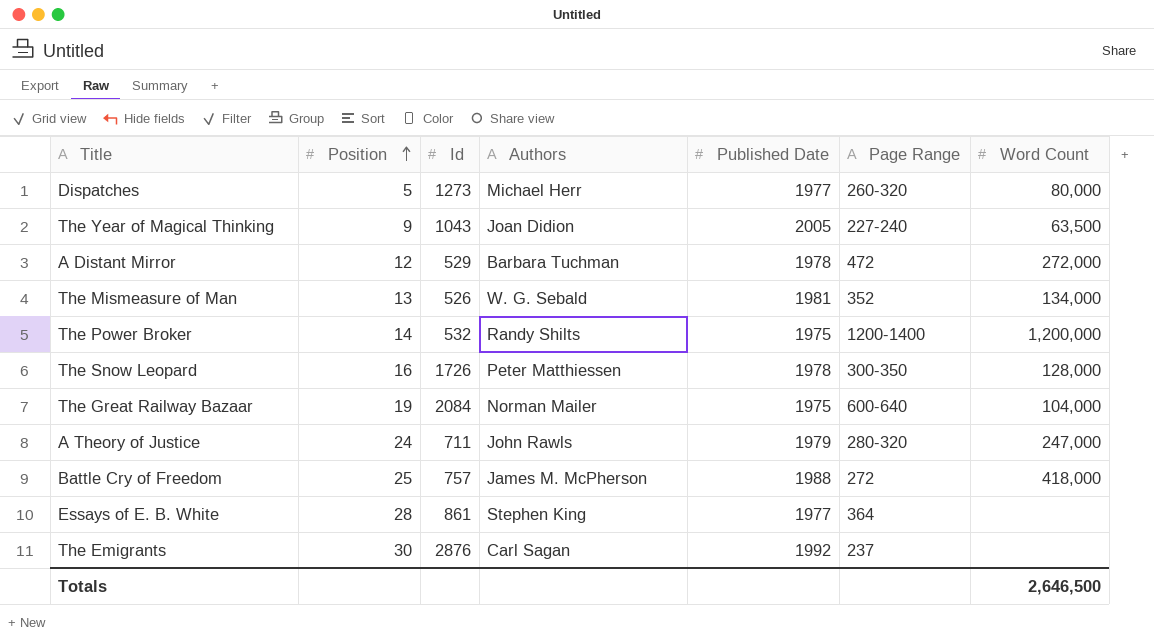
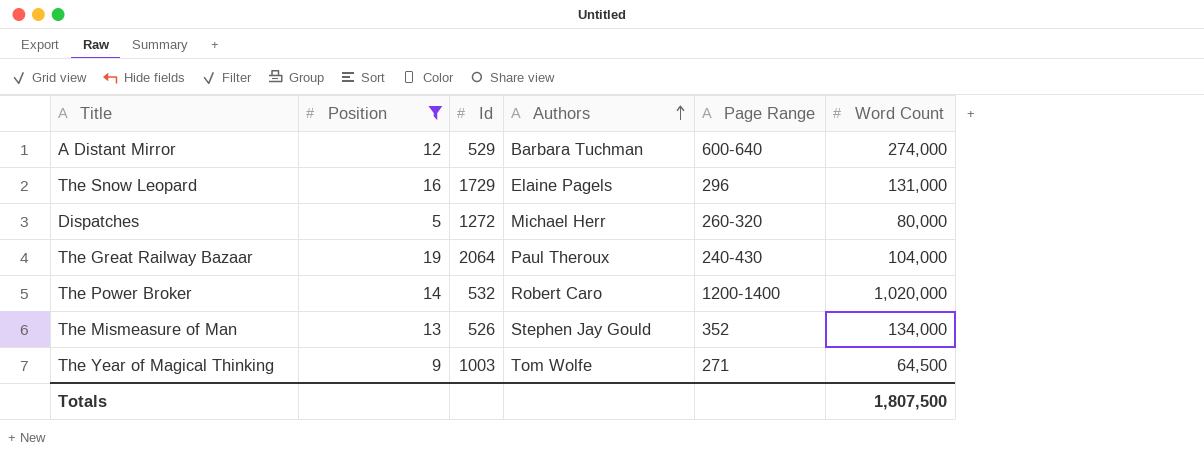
filter: none -> Position <= 19
row order: Position ascending -> Authors ascending
column Published Date | position: 5 -> none
A Distant Mirror | Page Range: 472 -> 600-640
A Distant Mirror | Word Count: 272,000 -> 274,000
The Snow Leopard | Id: 1726 -> 1729
The Snow Leopard | Authors: Peter Matthiessen -> Elaine Pagels
The Snow Leopard | Page Range: 300-350 -> 296
The Snow Leopard | Word Count: 128,000 -> 131,000
Dispatches | Id: 1273 -> 1272
The Great Railway Bazaar | Id: 2084 -> 2064
The Great Railway Bazaar | Authors: Norman Mailer -> Paul Theroux
The Great Railway Bazaar | Page Range: 600-640 -> 240-430
The Power Broker | Authors: Randy Shilts -> Robert Caro
The Power Broker | Word Count: 1,200,000 -> 1,020,000
The Mismeasure of Man | Authors: W. G. Sebald -> Stephen Jay Gould
The Year of Magical Thinking | Id: 1043 -> 1003
The Year of Magical Thinking | Authors: Joan Didion -> Tom Wolfe
The Year of Magical Thinking | Page Range: 227-240 -> 271
The Year of Magical Thinking | Word Count: 63,500 -> 64,500
Totals | Word Count: 2,646,500 -> 1,807,500

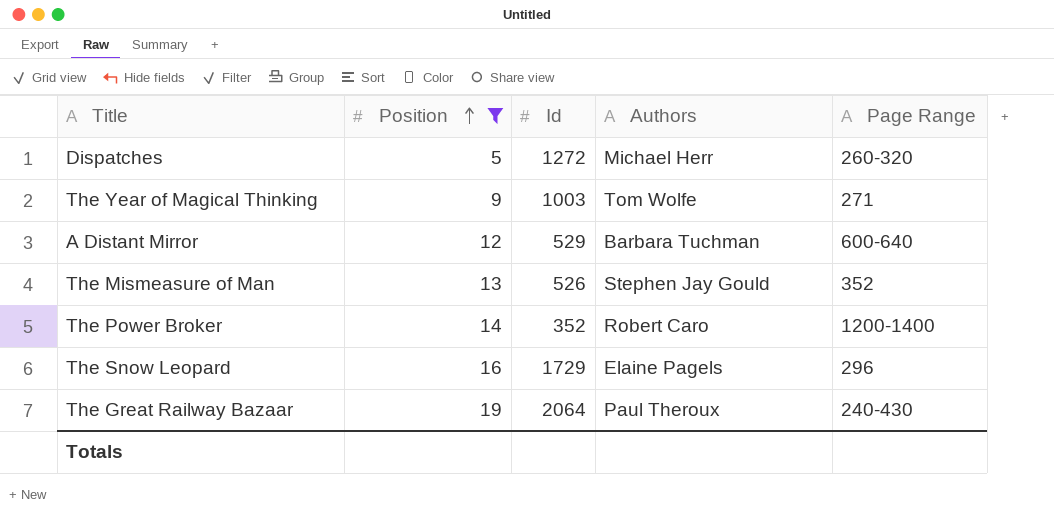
row order: Authors ascending -> Position ascending
column Word Count | position: 6 -> none
The Power Broker | Id: 532 -> 352

